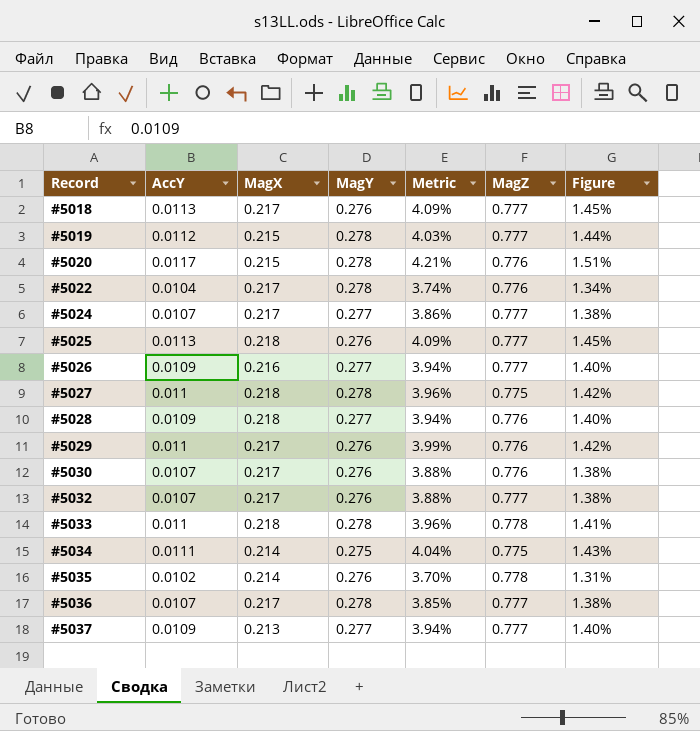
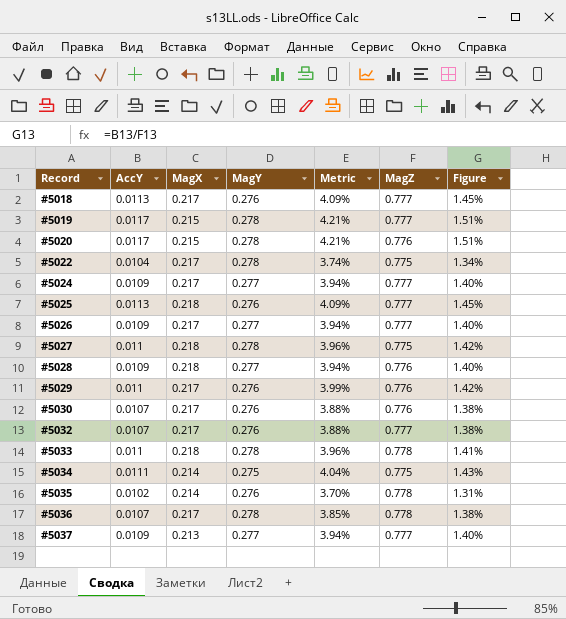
#5019 | AccY: 0.0112 -> 0.0117
#5019 | Metric: 4.03% -> 4.21%
#5019 | Figure: 1.44% -> 1.51%
#5022 | MagZ: 0.776 -> 0.775
#5024 | AccY: 0.0107 -> 0.0109
#5024 | Metric: 3.86% -> 3.94%
#5024 | Figure: 1.38% -> 1.40%
#5026 | MagX: 0.216 -> 0.217
#5036 | MagZ: 0.777 -> 0.778

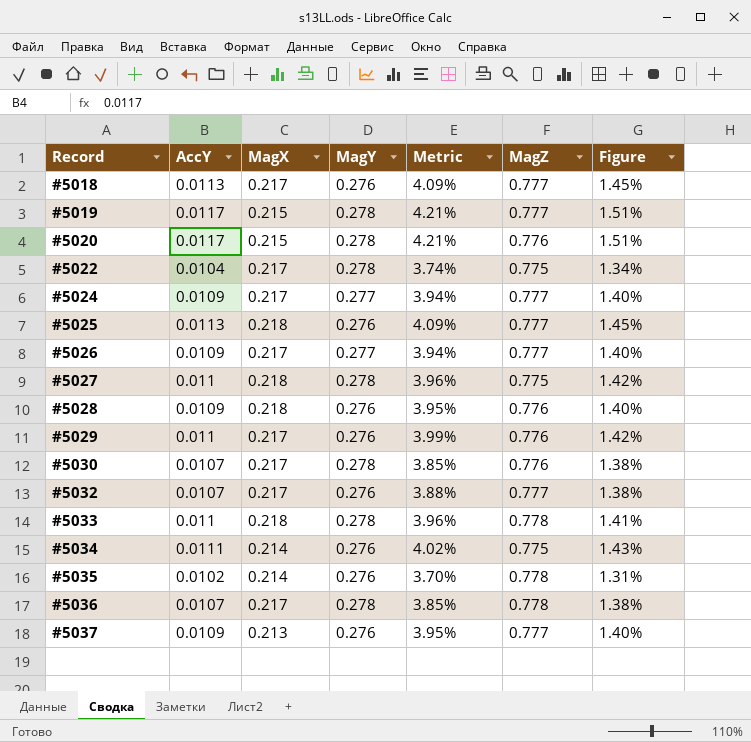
#5028 | MagY: 0.277 -> 0.276
#5028 | Metric: 3.94% -> 3.95%
#5030 | MagY: 0.276 -> 0.278
#5030 | Metric: 3.88% -> 3.85%
#5034 | MagY: 0.275 -> 0.276
#5034 | Metric: 4.04% -> 4.02%
#5037 | MagY: 0.277 -> 0.276
#5037 | Metric: 3.94% -> 3.95%

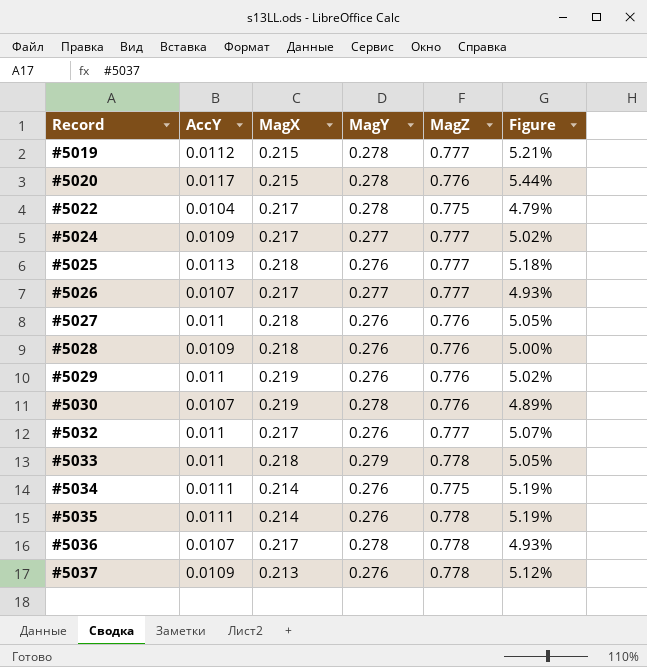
column Metric | formula: [AccY] / [MagY] -> none
column Figure | formula: [AccY] / [MagZ] -> [AccY] / [MagX]
row #5018: 0.0113 | 0.217 | 0.276 | 4.09% | 0.777 | 1.45% -> none
#5019 | AccY: 0.0117 -> 0.0112
#5026 | AccY: 0.0109 -> 0.0107
#5027 | MagY: 0.278 -> 0.276
#5027 | MagZ: 0.775 -> 0.776
#5029 | MagX: 0.217 -> 0.219
#5030 | MagX: 0.217 -> 0.219
#5032 | AccY: 0.0107 -> 0.011
#5033 | MagY: 0.278 -> 0.279
#5035 | AccY: 0.0102 -> 0.0111
#5037 | MagZ: 0.777 -> 0.778

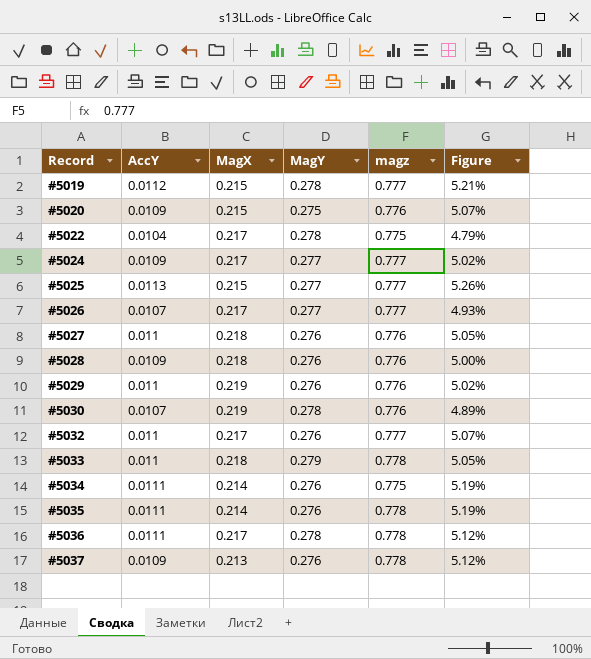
column name: MagZ -> magz
#5020 | AccY: 0.0117 -> 0.0109
#5020 | MagY: 0.278 -> 0.275
#5020 | Figure: 5.44% -> 5.07%
#5025 | MagX: 0.218 -> 0.215
#5025 | MagY: 0.276 -> 0.277
#5025 | Figure: 5.18% -> 5.26%
#5036 | AccY: 0.0107 -> 0.0111
#5036 | Figure: 4.93% -> 5.12%

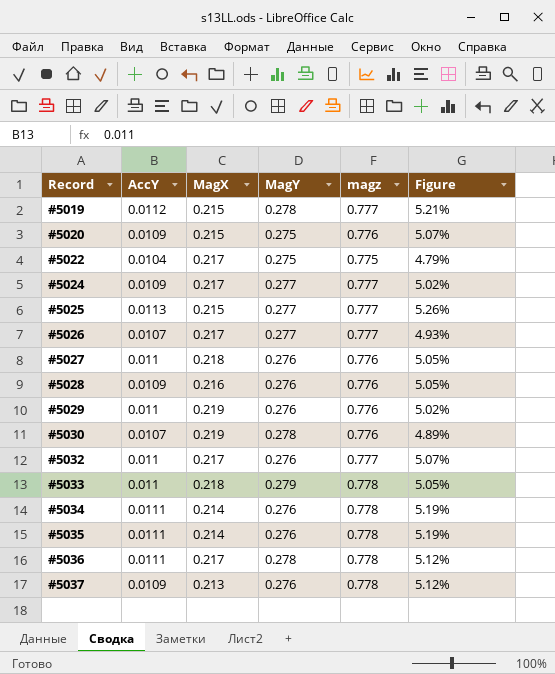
#5022 | MagY: 0.278 -> 0.275
#5028 | MagX: 0.218 -> 0.216
#5028 | Figure: 5.00% -> 5.05%
#5034 | magz: 0.775 -> 0.778

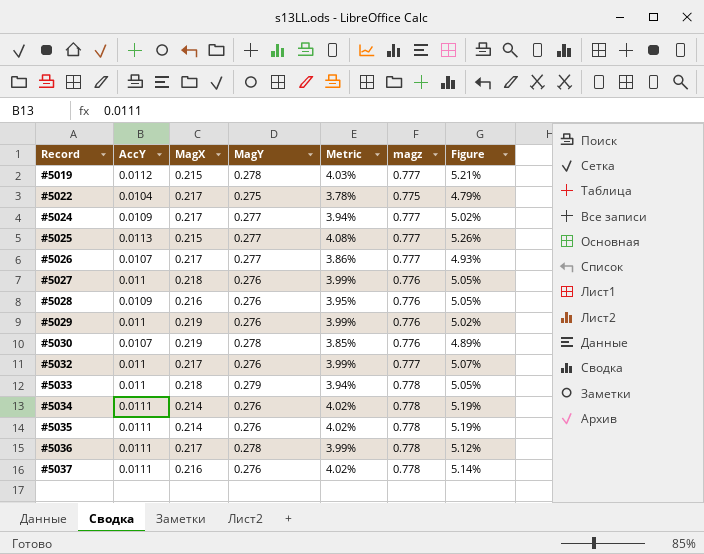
column Metric | formula: none -> [AccY] / [MagY]
row #5020: 0.0109 | 0.215 | 0.275 | 0.776 | 5.07% -> none
#5037 | AccY: 0.0109 -> 0.0111
#5037 | MagX: 0.213 -> 0.216
#5037 | Figure: 5.12% -> 5.14%

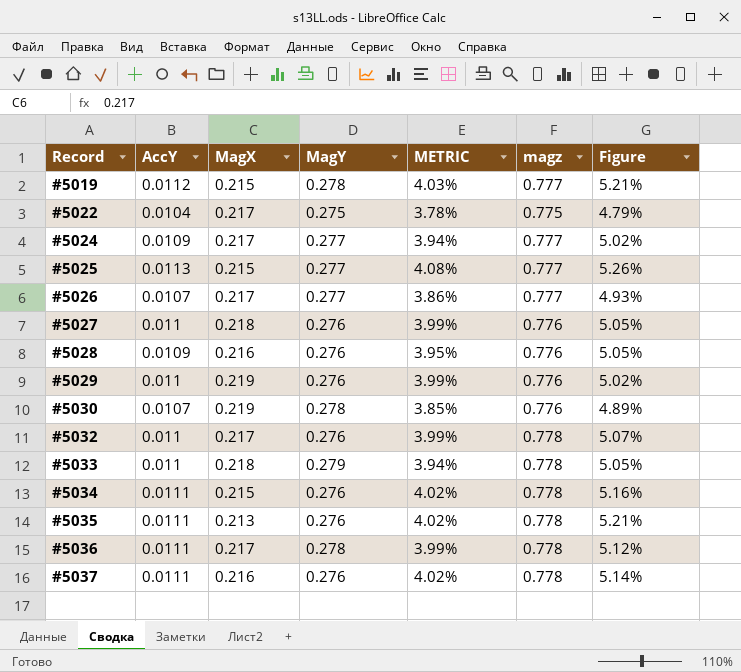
column name: Metric -> METRIC
#5032 | magz: 0.777 -> 0.778
#5034 | MagX: 0.214 -> 0.215
#5034 | Figure: 5.19% -> 5.16%
#5035 | MagX: 0.214 -> 0.213
#5035 | Figure: 5.19% -> 5.21%

